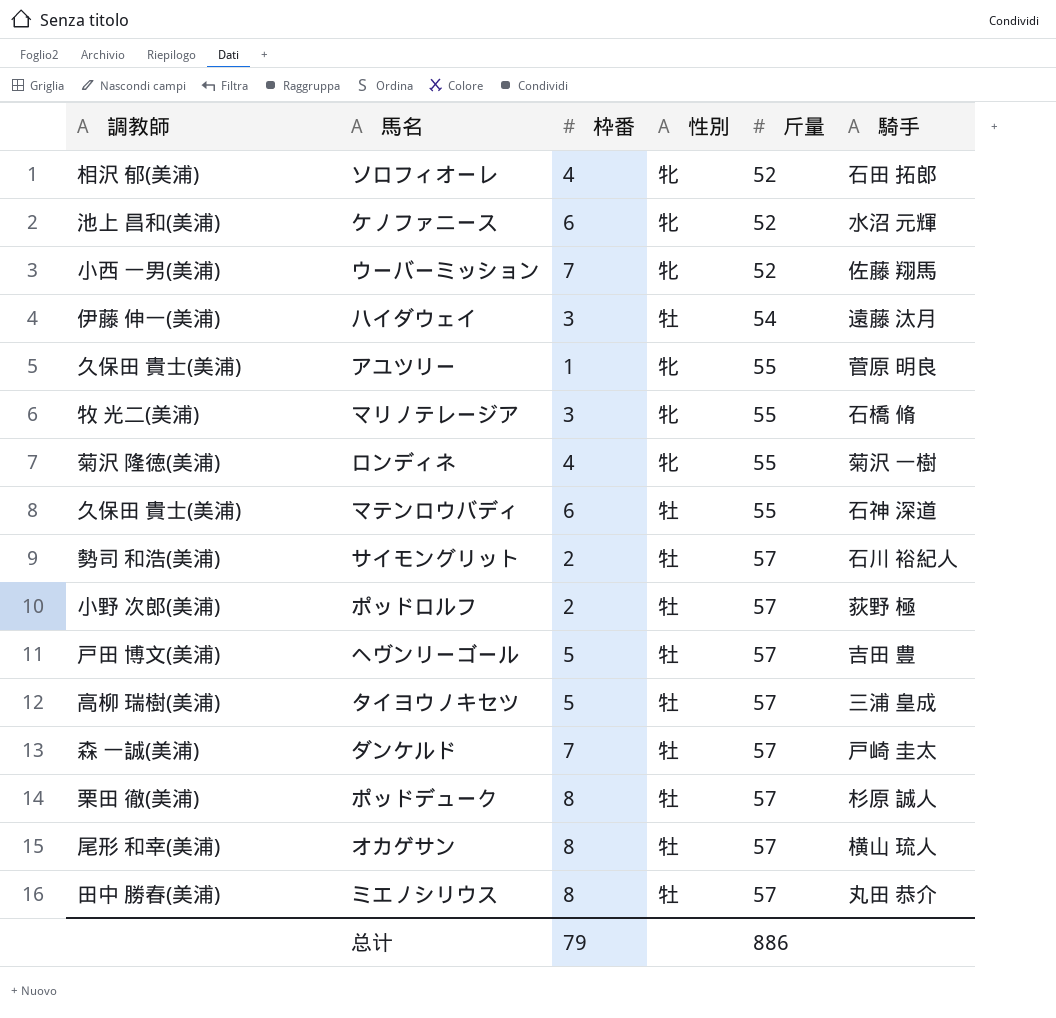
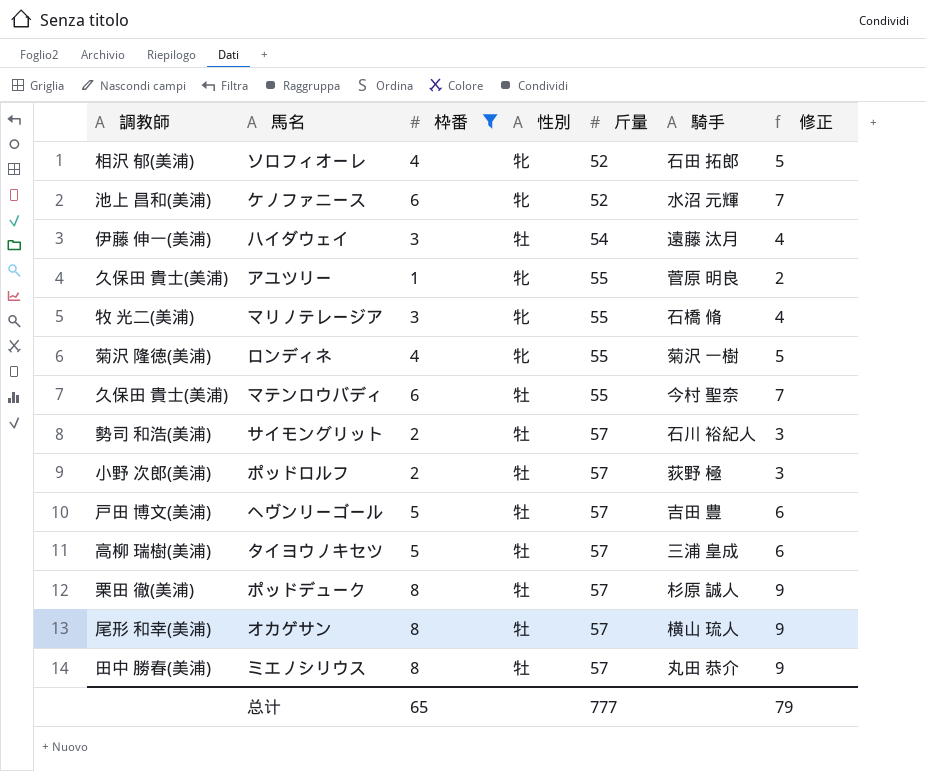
filter: none -> 枠番 != 7
column 修正 | formula: none -> [枠番] + 1
マテンロウバディ | 騎手: 石神 深道 -> 今村 聖奈
总计 | 枠番: 79 -> 65
总计 | 斤量: 886 -> 777

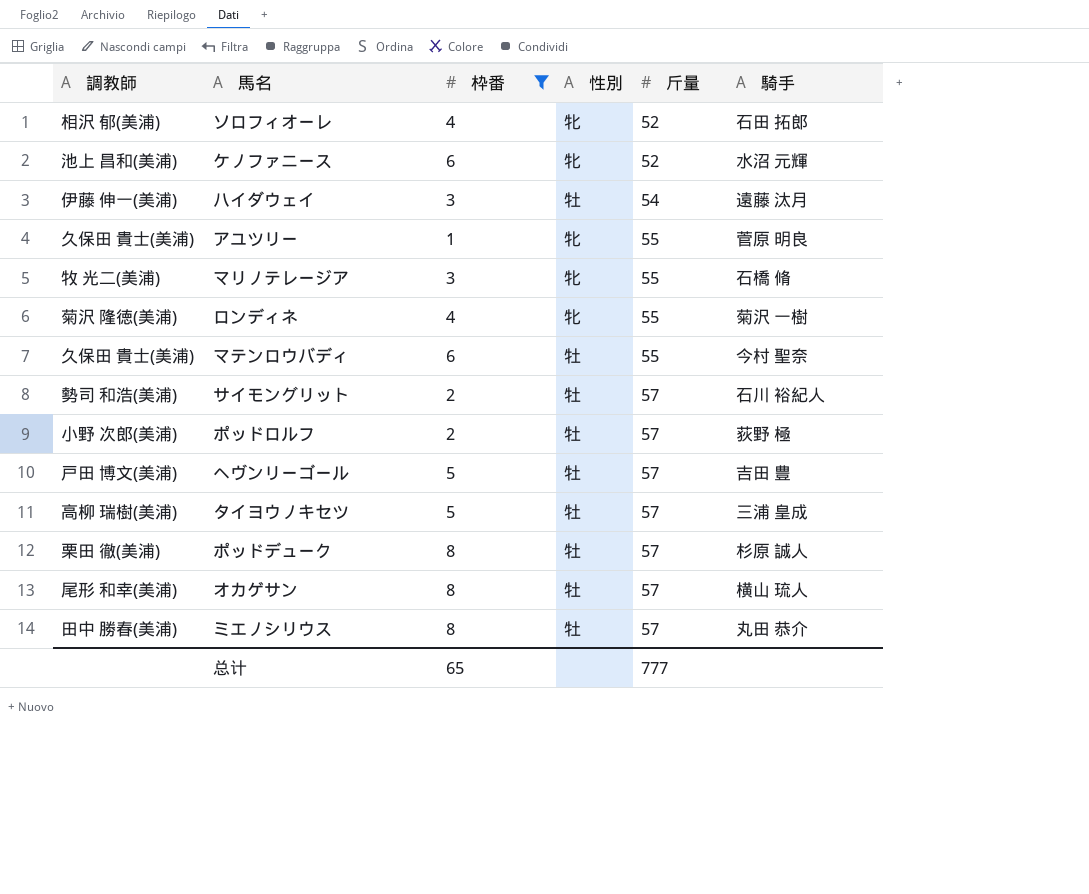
column 修正 | formula: [枠番] + 1 -> none

